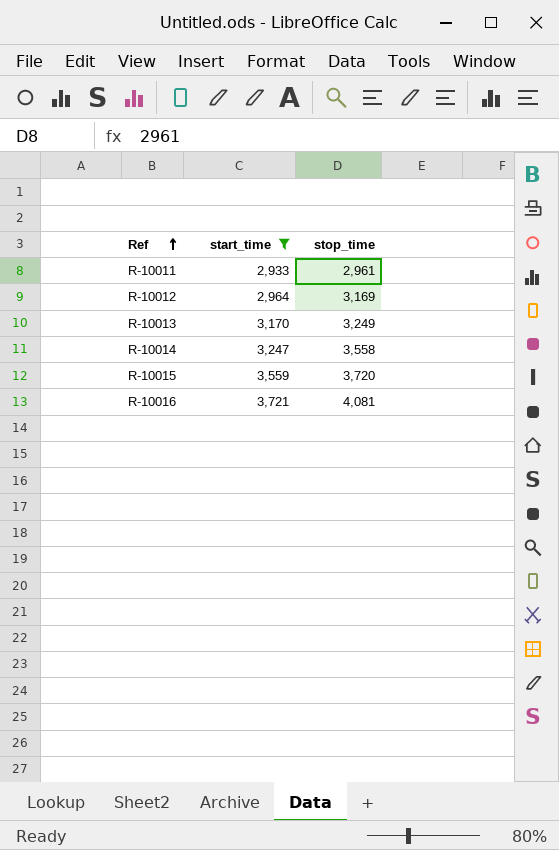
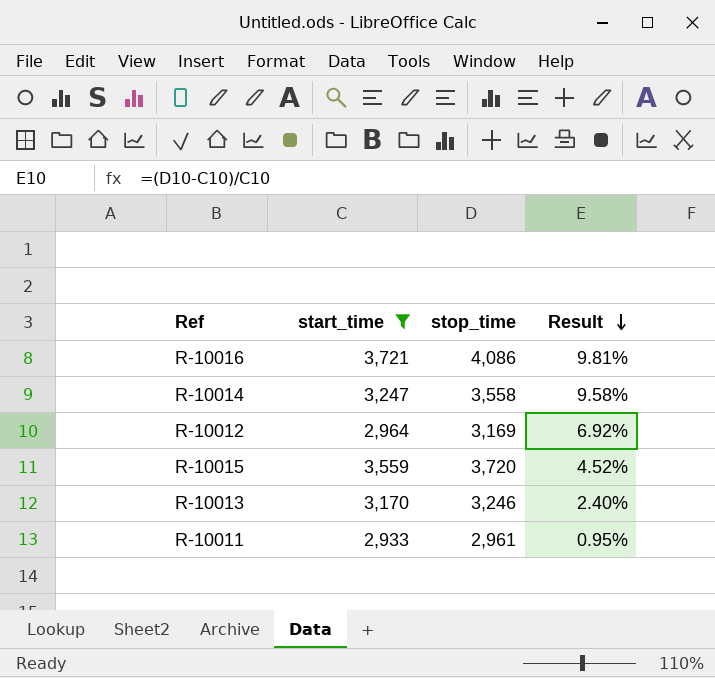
row order: Ref ascending -> Result descending
column Result | formula: none -> ([stop_time] - [start_time]) / [start_time]
R-10016 | stop_time: 4,081 -> 4,086
R-10013 | stop_time: 3,249 -> 3,246

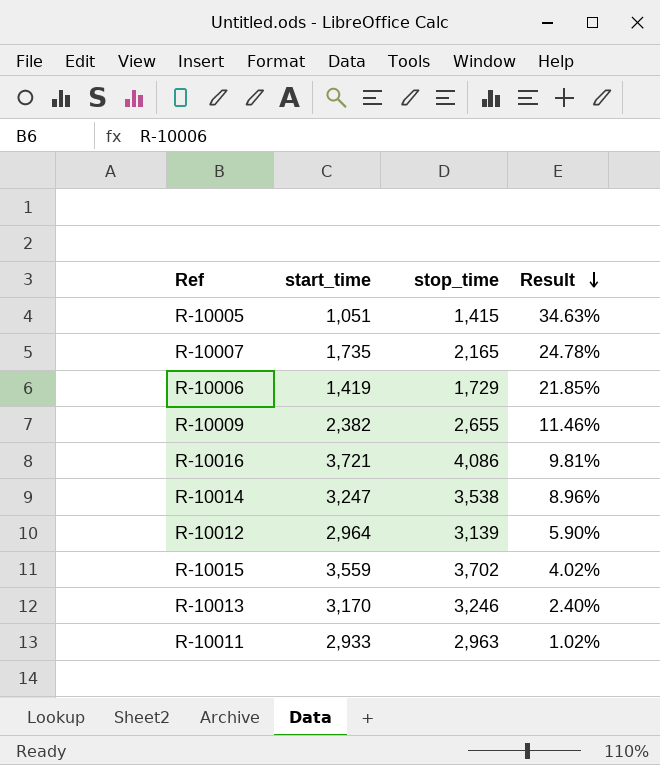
filter: start_time >= 2,933 -> none
R-10014 | stop_time: 3,558 -> 3,538
R-10014 | Result: 9.58% -> 8.96%
R-10012 | stop_time: 3,169 -> 3,139
R-10012 | Result: 6.92% -> 5.90%
R-10015 | stop_time: 3,720 -> 3,702
R-10015 | Result: 4.52% -> 4.02%
R-10011 | stop_time: 2,961 -> 2,963
R-10011 | Result: 0.95% -> 1.02%

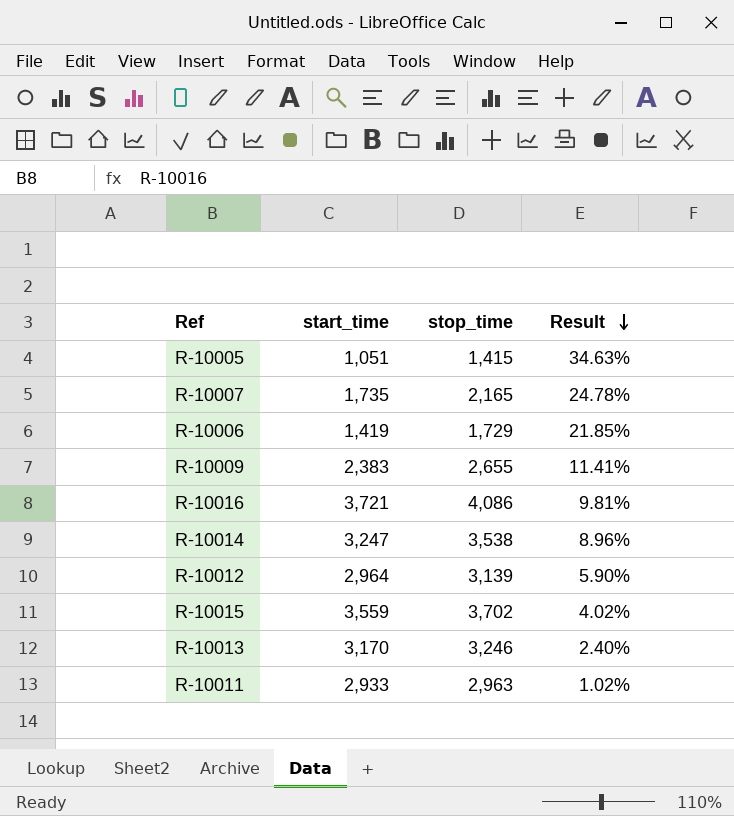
R-10009 | start_time: 2,382 -> 2,383
R-10009 | Result: 11.46% -> 11.41%

